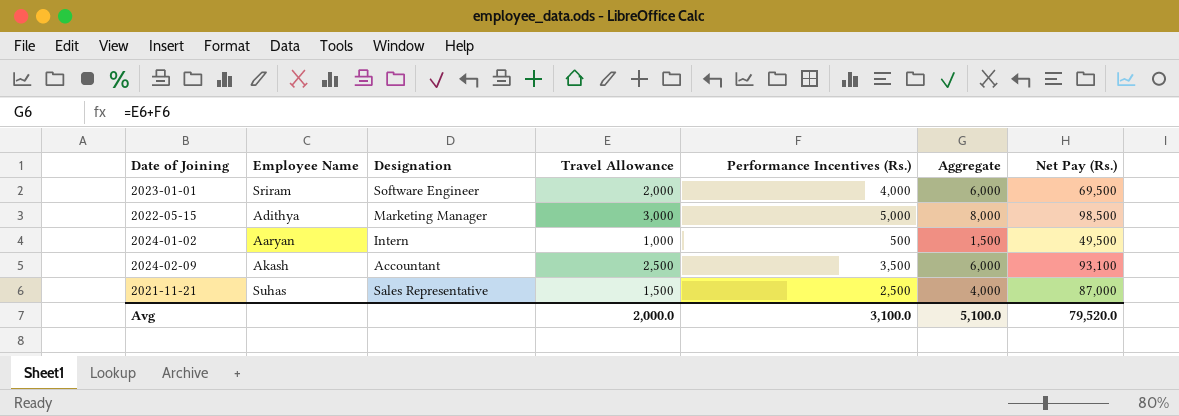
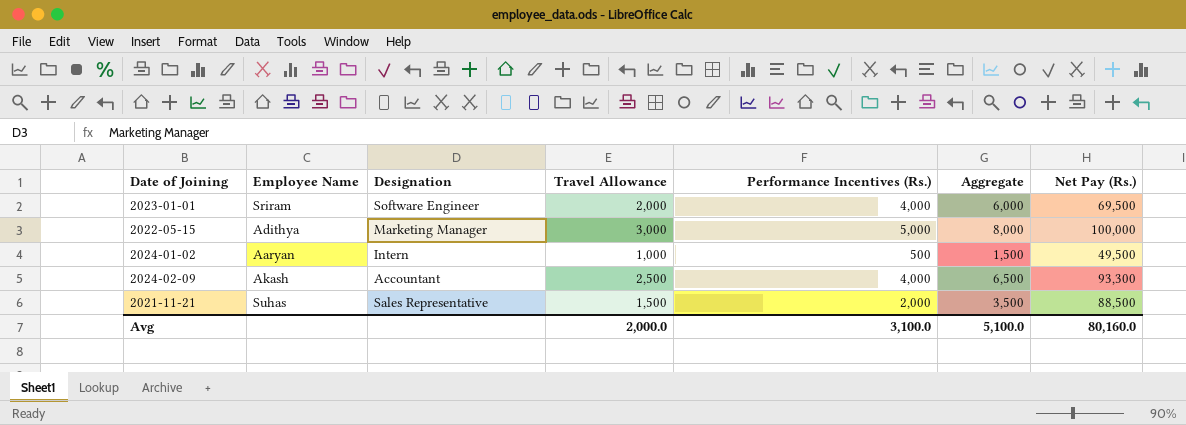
2022-05-15 | Net Pay (Rs.): 98,500 -> 100,000
2024-02-09 | Performance Incentives (Rs.): 3,500 -> 4,000
2024-02-09 | Aggregate: 6,000 -> 6,500
2024-02-09 | Net Pay (Rs.): 93,100 -> 93,300
2021-11-21 | Performance Incentives (Rs.): 2,500 -> 2,000
2021-11-21 | Aggregate: 4,000 -> 3,500
2021-11-21 | Net Pay (Rs.): 87,000 -> 88,500
Avg | Net Pay (Rs.): 79,520.0 -> 80,160.0

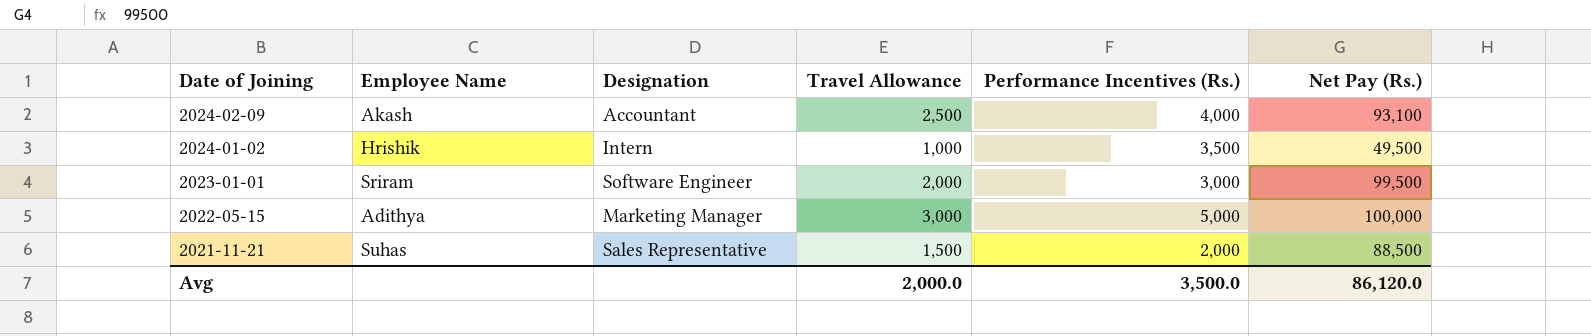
row order: none -> Date of Joining descending
column Aggregate | formula: [Travel Allowance] + [Performance Incentives (Rs.)] -> none
2024-02-09 | Net Pay (Rs.): 93,300 -> 93,100
2024-01-02 | Employee Name: Aaryan -> Hrishik
2024-01-02 | Performance Incentives (Rs.): 500 -> 3,500
2023-01-01 | Performance Incentives (Rs.): 4,000 -> 3,000
2023-01-01 | Net Pay (Rs.): 69,500 -> 99,500
Avg | Performance Incentives (Rs.): 3,100.0 -> 3,500.0
Avg | Net Pay (Rs.): 80,160.0 -> 86,120.0

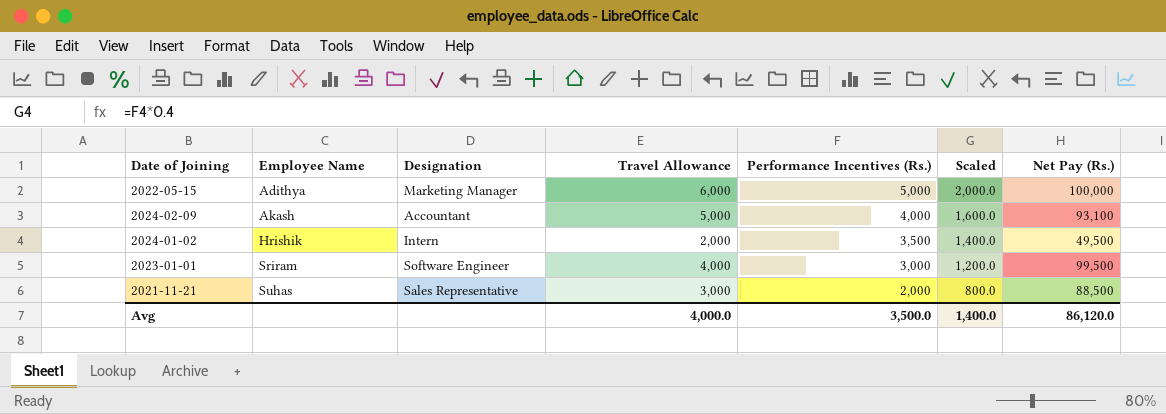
row order: Date of Joining descending -> Employee Name ascending
column Scaled | formula: none -> [Performance Incentives (Rs.)] * 0.4
2022-05-15 | Travel Allowance: 3,000 -> 6,000
2024-02-09 | Travel Allowance: 2,500 -> 5,000
2024-01-02 | Travel Allowance: 1,000 -> 2,000
2023-01-01 | Travel Allowance: 2,000 -> 4,000
2021-11-21 | Travel Allowance: 1,500 -> 3,000
Avg | Travel Allowance: 2,000.0 -> 4,000.0

